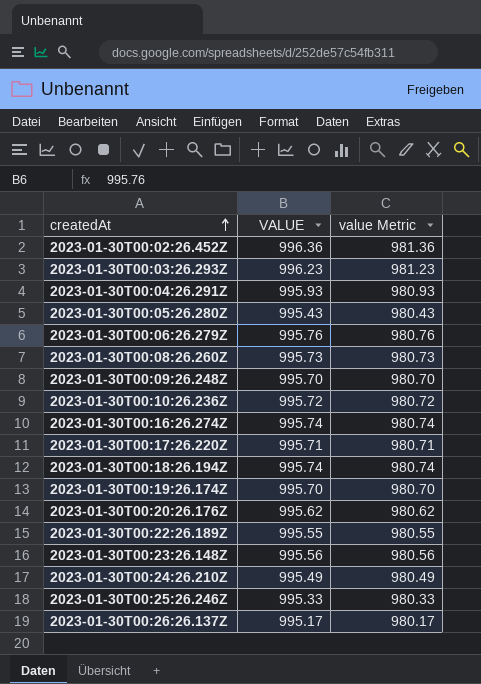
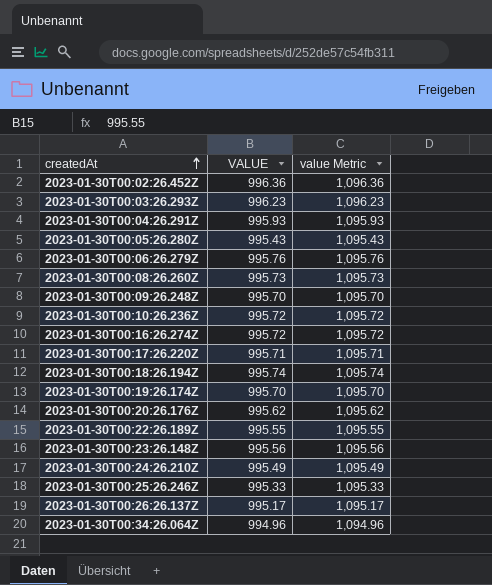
column value Metric | formula: [VALUE] - 15 -> [VALUE] + 100
2023-01-30T00:16:26.274Z | VALUE: 995.74 -> 995.72
row 2023-01-30T00:34:26.064Z: none -> 994.96 | 1,094.96

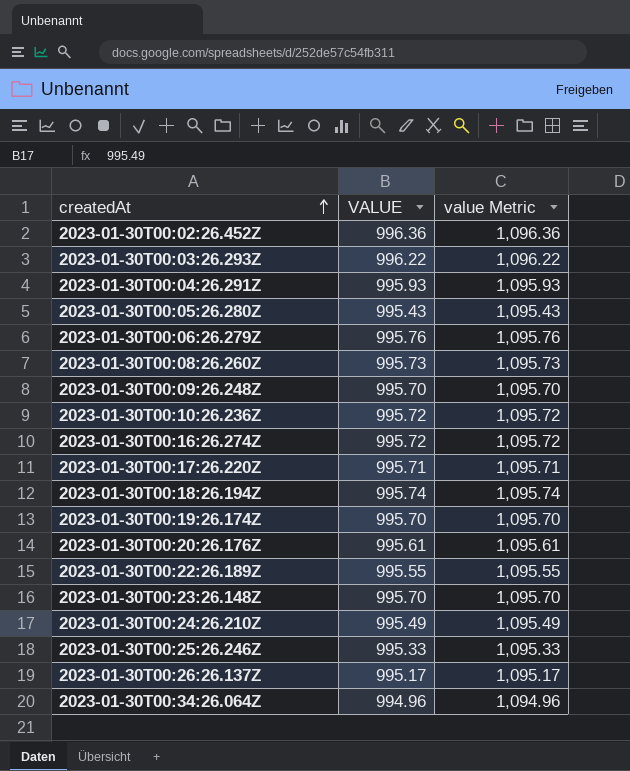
2023-01-30T00:03:26.293Z | VALUE: 996.23 -> 996.22
2023-01-30T00:03:26.293Z | value Metric: 1,096.23 -> 1,096.22
2023-01-30T00:20:26.176Z | VALUE: 995.62 -> 995.61
2023-01-30T00:20:26.176Z | value Metric: 1,095.62 -> 1,095.61
2023-01-30T00:23:26.148Z | VALUE: 995.56 -> 995.70
2023-01-30T00:23:26.148Z | value Metric: 1,095.56 -> 1,095.70

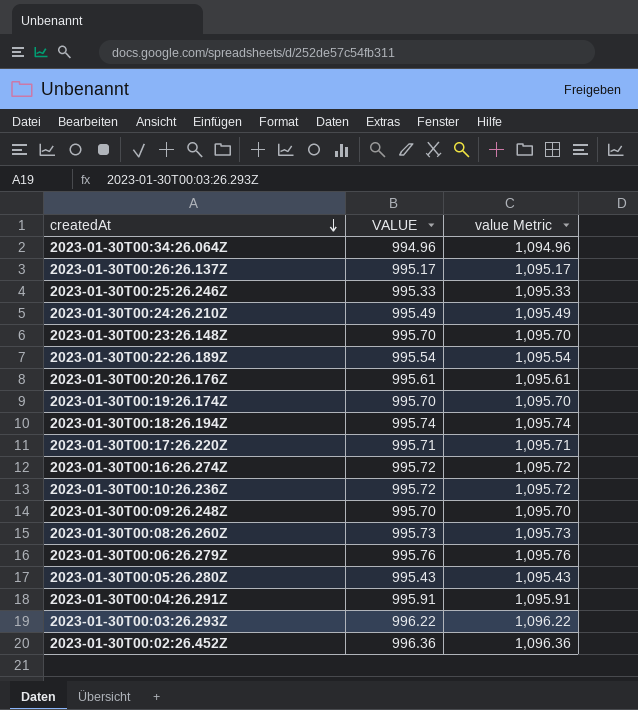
row order: createdAt ascending -> createdAt descending
2023-01-30T00:22:26.189Z | VALUE: 995.55 -> 995.54
2023-01-30T00:22:26.189Z | value Metric: 1,095.55 -> 1,095.54
2023-01-30T00:04:26.291Z | VALUE: 995.93 -> 995.91
2023-01-30T00:04:26.291Z | value Metric: 1,095.93 -> 1,095.91

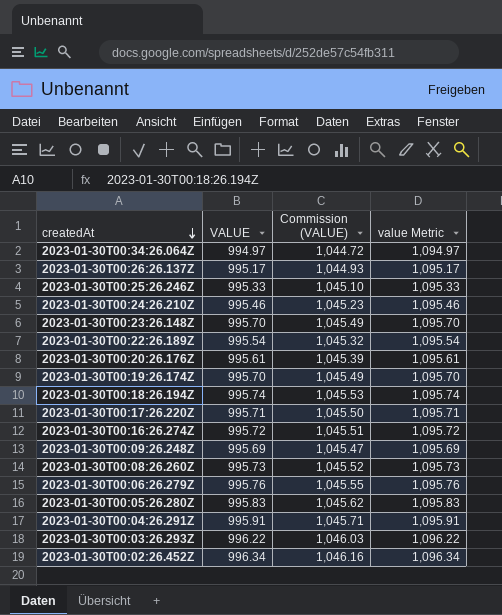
column Commission (VALUE) | formula: none -> [VALUE] * 1.05
row 2023-01-30T00:10:26.236Z: 995.72 | 1,095.72 -> none
2023-01-30T00:34:26.064Z | VALUE: 994.96 -> 994.97
2023-01-30T00:34:26.064Z | value Metric: 1,094.96 -> 1,094.97
2023-01-30T00:24:26.210Z | VALUE: 995.49 -> 995.46
2023-01-30T00:24:26.210Z | value Metric: 1,095.49 -> 1,095.46
2023-01-30T00:09:26.248Z | VALUE: 995.70 -> 995.69
2023-01-30T00:09:26.248Z | value Metric: 1,095.70 -> 1,095.69
2023-01-30T00:05:26.280Z | VALUE: 995.43 -> 995.83
2023-01-30T00:05:26.280Z | value Metric: 1,095.43 -> 1,095.83
2023-01-30T00:02:26.452Z | VALUE: 996.36 -> 996.34
2023-01-30T00:02:26.452Z | value Metric: 1,096.36 -> 1,096.34

